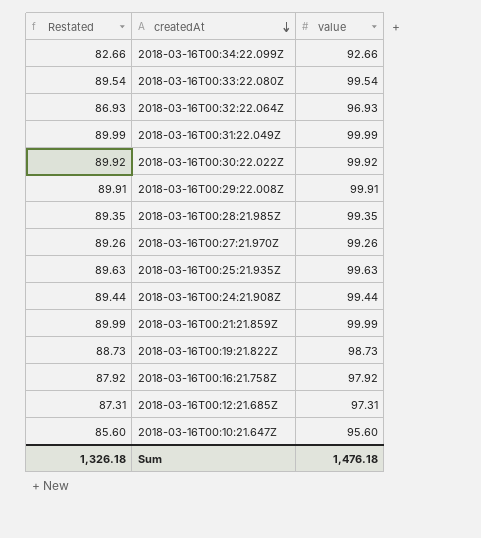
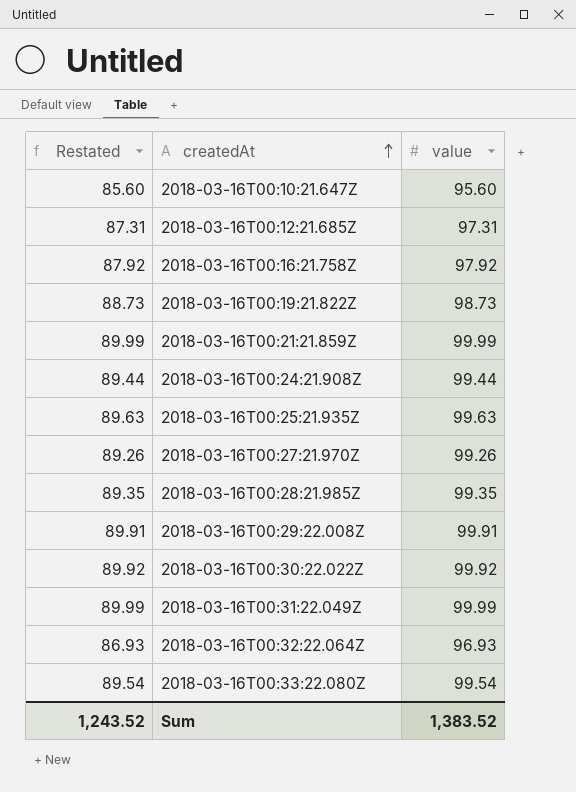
row order: createdAt descending -> createdAt ascending
row 2018-03-16T00:34:22.099Z: 82.66 | 92.66 -> none
Sum | Restated: 1,326.18 -> 1,243.52
Sum | value: 1,476.18 -> 1,383.52

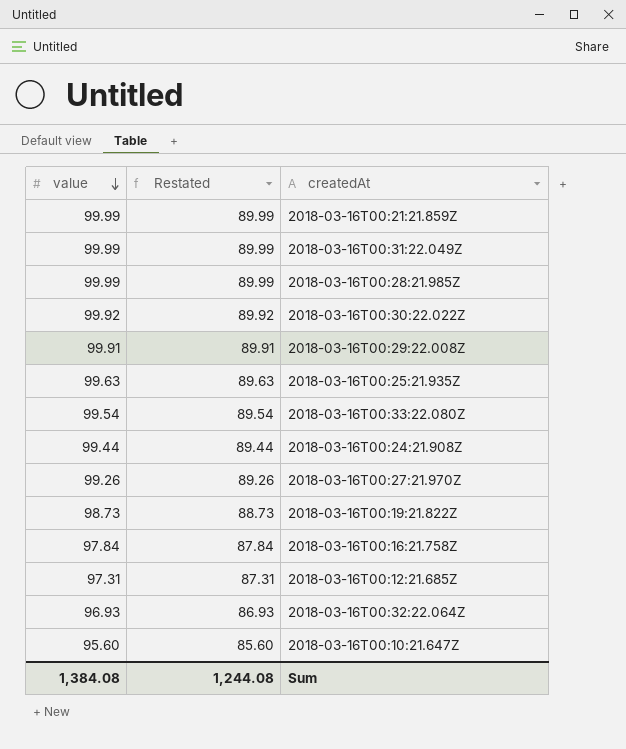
row order: createdAt ascending -> value descending
column value | position: 3 -> 1
2018-03-16T00:28:21.985Z | value: 99.35 -> 99.99
2018-03-16T00:28:21.985Z | Restated: 89.35 -> 89.99
2018-03-16T00:16:21.758Z | value: 97.92 -> 97.84
2018-03-16T00:16:21.758Z | Restated: 87.92 -> 87.84
Sum | value: 1,383.52 -> 1,384.08
Sum | Restated: 1,243.52 -> 1,244.08

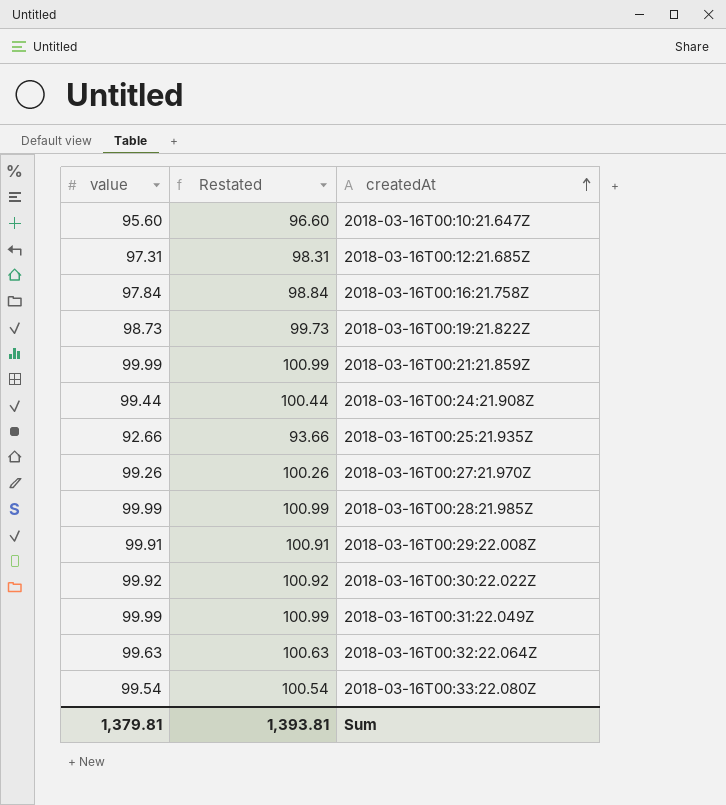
row order: value descending -> createdAt ascending
column Restated | formula: [value] - 10 -> [value] + 1
2018-03-16T00:25:21.935Z | value: 99.63 -> 92.66
2018-03-16T00:32:22.064Z | value: 96.93 -> 99.63
Sum | value: 1,384.08 -> 1,379.81
Sum | Restated: 1,244.08 -> 1,393.81

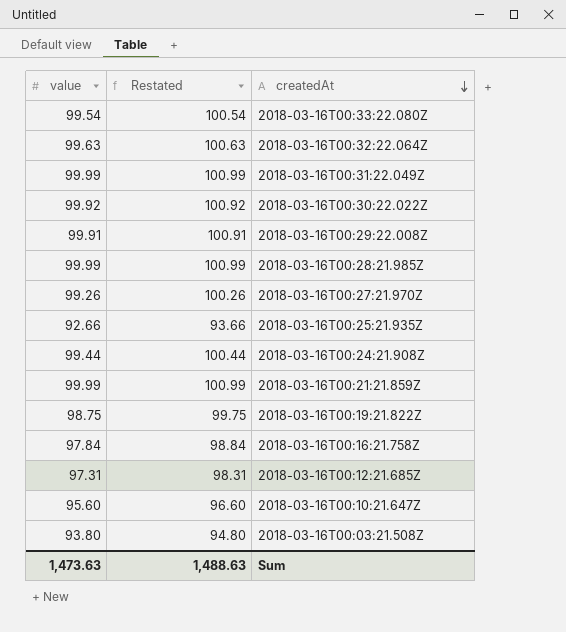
row order: createdAt ascending -> createdAt descending
2018-03-16T00:19:21.822Z | value: 98.73 -> 98.75
2018-03-16T00:19:21.822Z | Restated: 99.73 -> 99.75
row 2018-03-16T00:03:21.508Z: none -> 93.80 | 94.80
Sum | value: 1,379.81 -> 1,473.63
Sum | Restated: 1,393.81 -> 1,488.63

